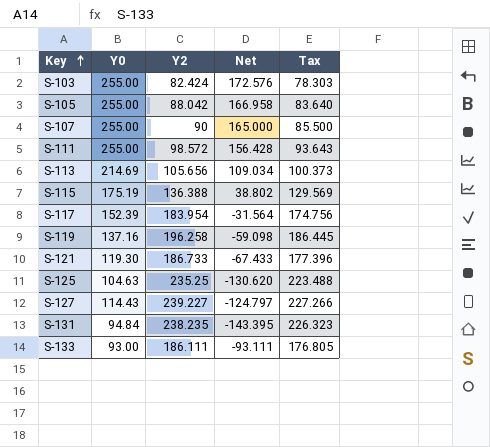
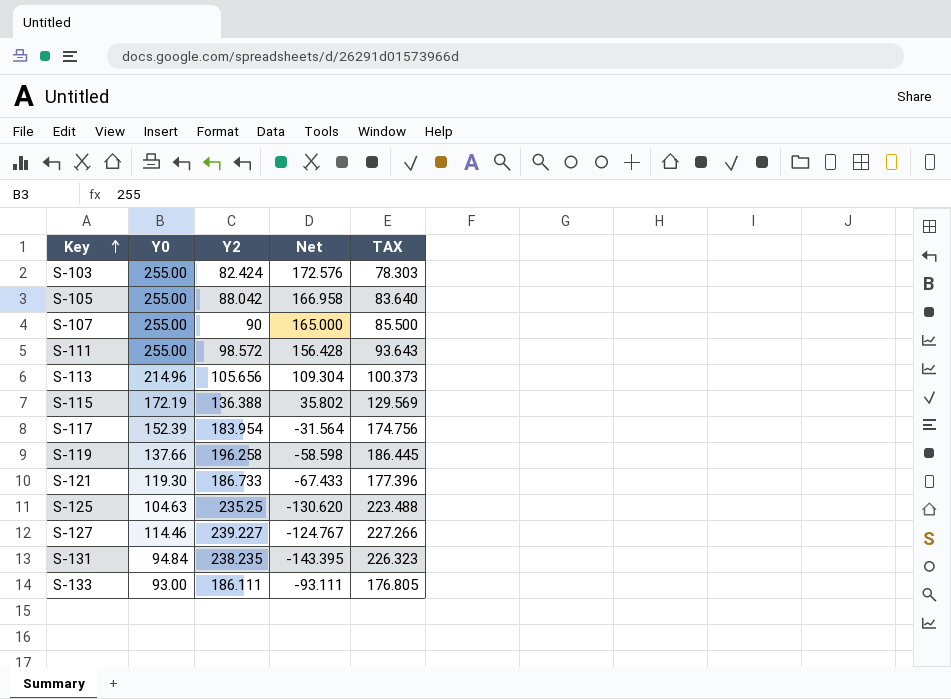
column name: Tax -> TAX
S-113 | Y0: 214.69 -> 214.96
S-113 | Net: 109.034 -> 109.304
S-115 | Y0: 175.19 -> 172.19
S-115 | Net: 38.802 -> 35.802
S-119 | Y0: 137.16 -> 137.66
S-119 | Net: -59.098 -> -58.598
S-127 | Y0: 114.43 -> 114.46
S-127 | Net: -124.797 -> -124.767

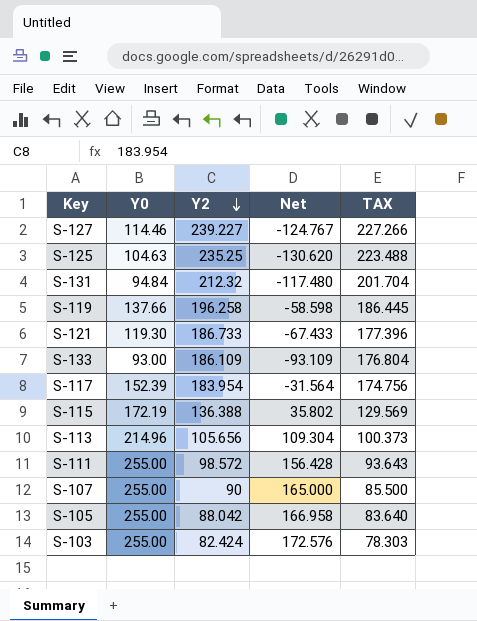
row order: Key ascending -> Y2 descending
S-131 | Y2: 238.235 -> 212.32
S-131 | Net: -143.395 -> -117.480
S-131 | TAX: 226.323 -> 201.704
S-133 | Y2: 186.111 -> 186.109
S-133 | Net: -93.111 -> -93.109
S-133 | TAX: 176.805 -> 176.804

